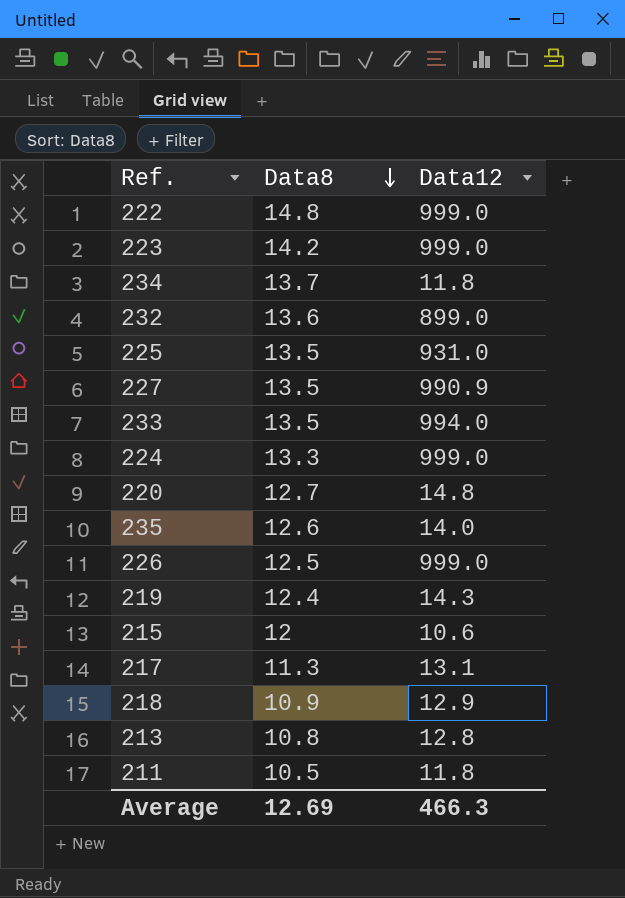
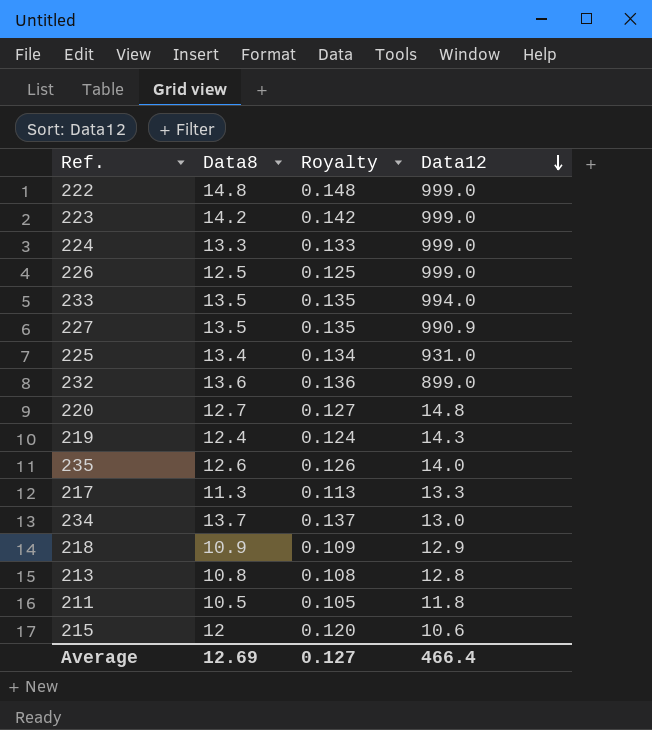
row order: Data8 descending -> Data12 descending
column Royalty | formula: none -> [Data8] * 0.01
225 | Data8: 13.5 -> 13.4
217 | Data12: 13.1 -> 13.3
234 | Data12: 11.8 -> 13.0
Average | Data12: 466.3 -> 466.4

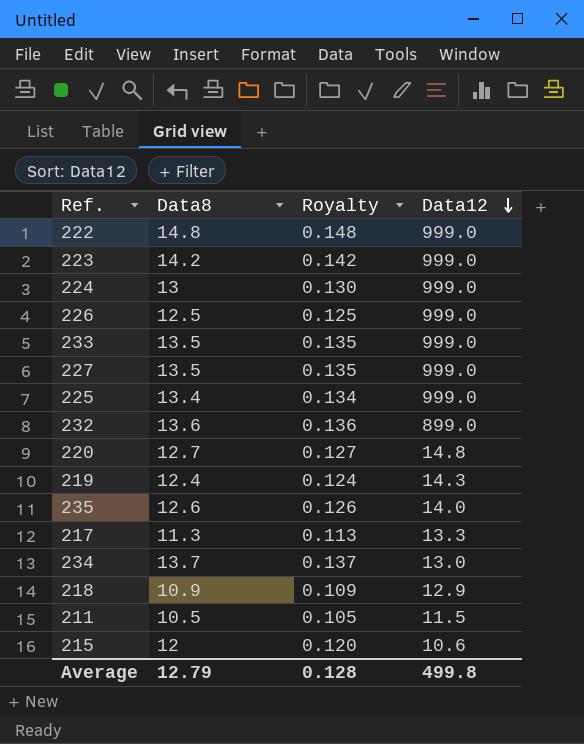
row 213: 10.8 | 0.108 | 12.8 -> none
224 | Data8: 13.3 -> 13
224 | Royalty: 0.133 -> 0.130
233 | Data12: 994.0 -> 999.0
227 | Data12: 990.9 -> 999.0
225 | Data12: 931.0 -> 999.0
211 | Data12: 11.8 -> 11.5
Average | Data8: 12.69 -> 12.79
Average | Royalty: 0.127 -> 0.128
Average | Data12: 466.4 -> 499.8

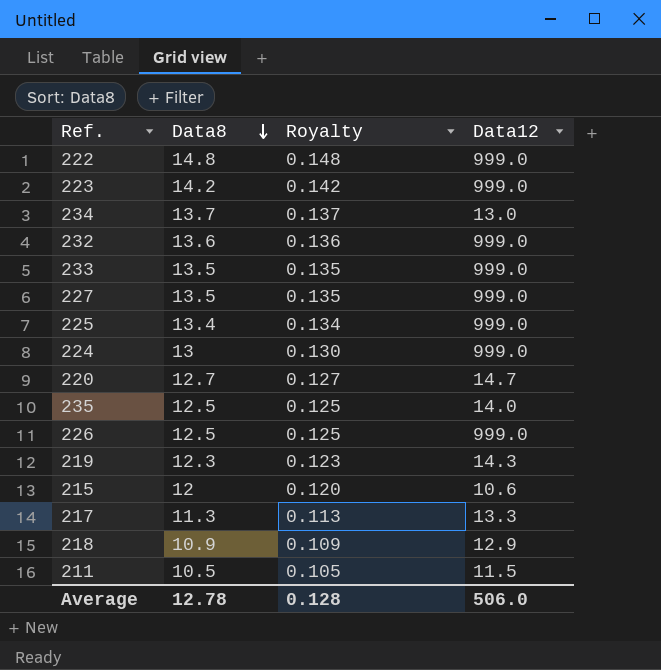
row order: Data12 descending -> Data8 descending
232 | Data12: 899.0 -> 999.0
220 | Data12: 14.8 -> 14.7
235 | Data8: 12.6 -> 12.5
235 | Royalty: 0.126 -> 0.125
219 | Data8: 12.4 -> 12.3
219 | Royalty: 0.124 -> 0.123
Average | Data8: 12.79 -> 12.78
Average | Data12: 499.8 -> 506.0

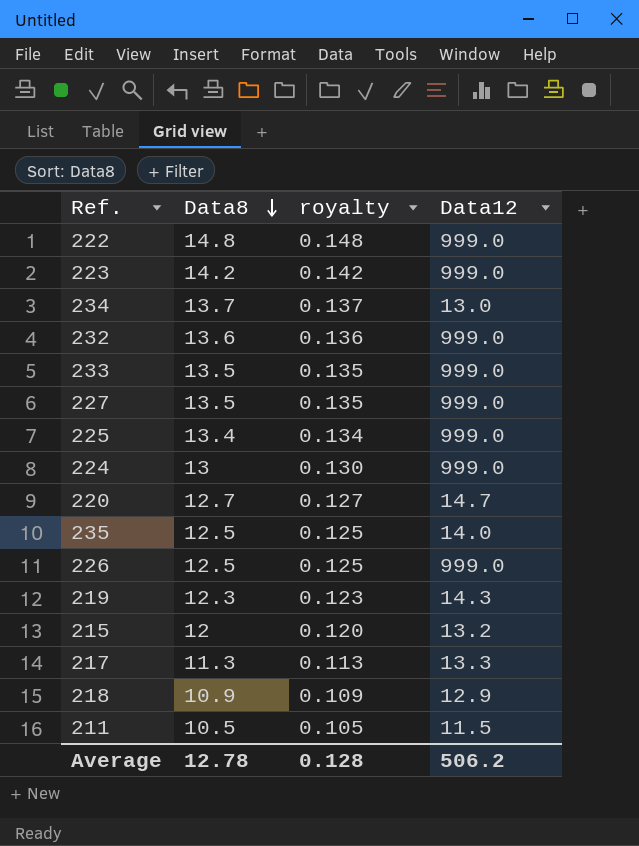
column name: Royalty -> royalty
215 | Data12: 10.6 -> 13.2
Average | Data12: 506.0 -> 506.2

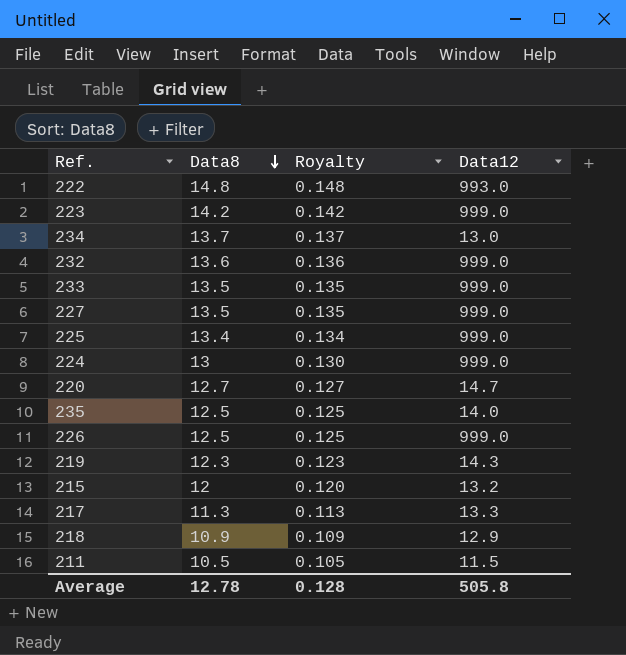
column name: royalty -> Royalty
222 | Data12: 999.0 -> 993.0
Average | Data12: 506.2 -> 505.8

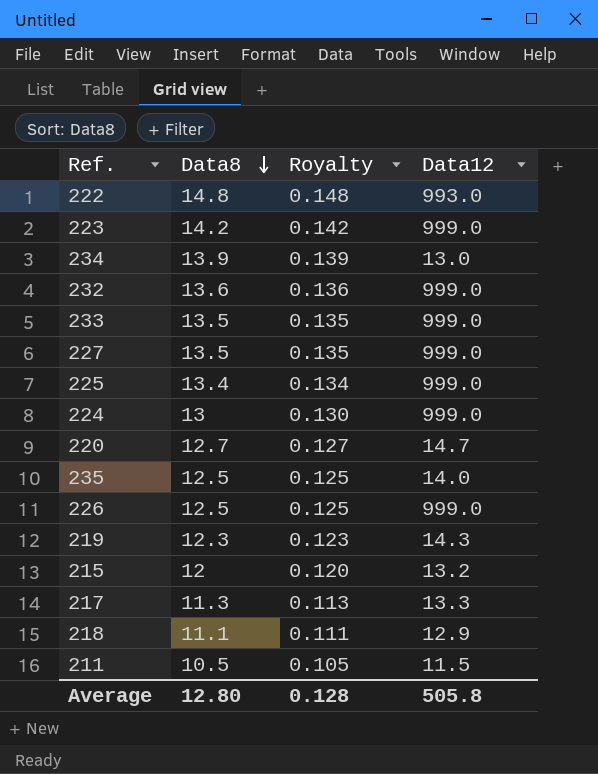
234 | Data8: 13.7 -> 13.9
234 | Royalty: 0.137 -> 0.139
218 | Data8: 10.9 -> 11.1
218 | Royalty: 0.109 -> 0.111
Average | Data8: 12.78 -> 12.80

